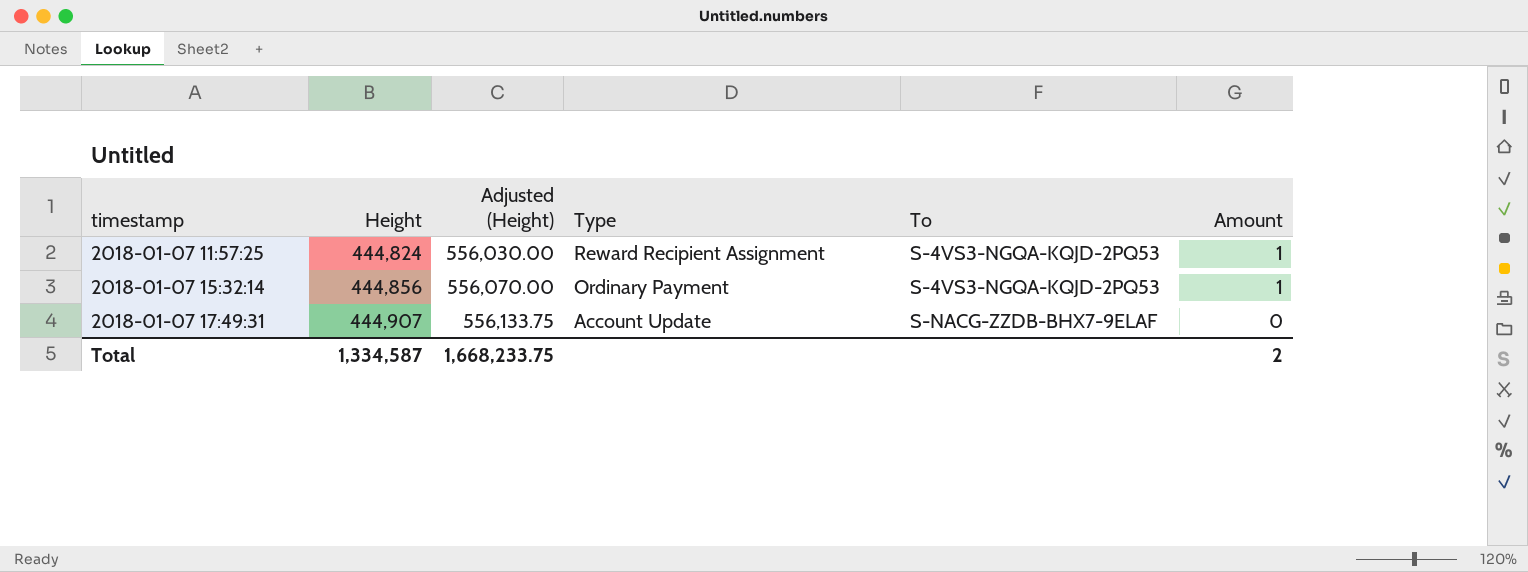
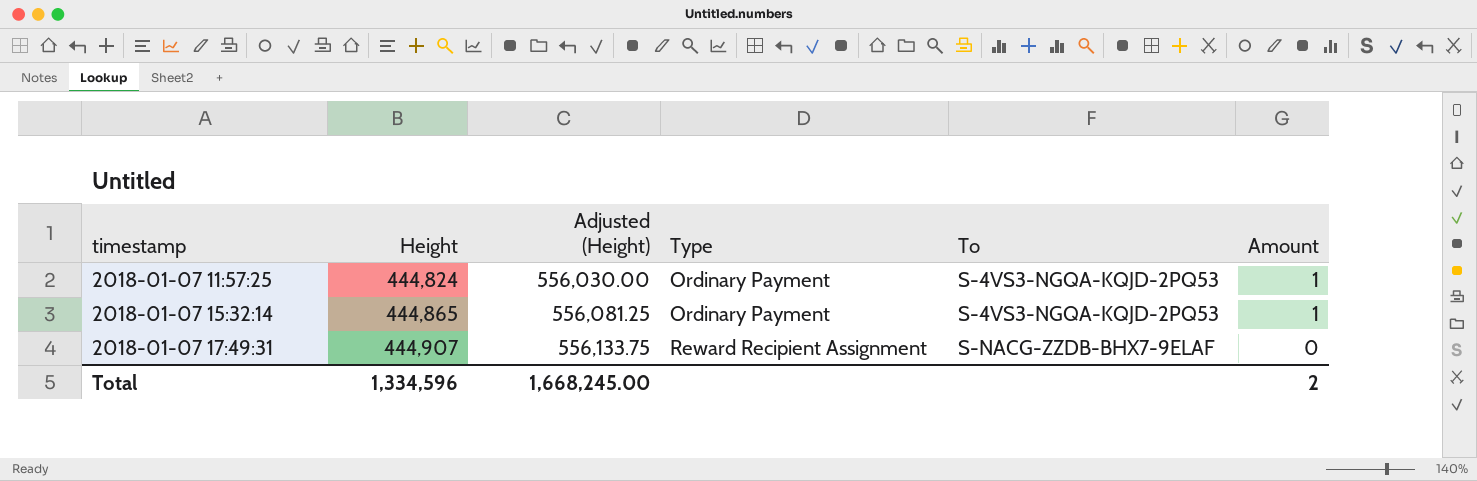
2018-01-07 11:57:25 | Type: Reward Recipient Assignment -> Ordinary Payment
2018-01-07 15:32:14 | Height: 444,856 -> 444,865
2018-01-07 15:32:14 | Adjusted (Height): 556,070.00 -> 556,081.25
2018-01-07 17:49:31 | Type: Account Update -> Reward Recipient Assignment
Total | Height: 1,334,587 -> 1,334,596
Total | Adjusted (Height): 1,668,233.75 -> 1,668,245.00

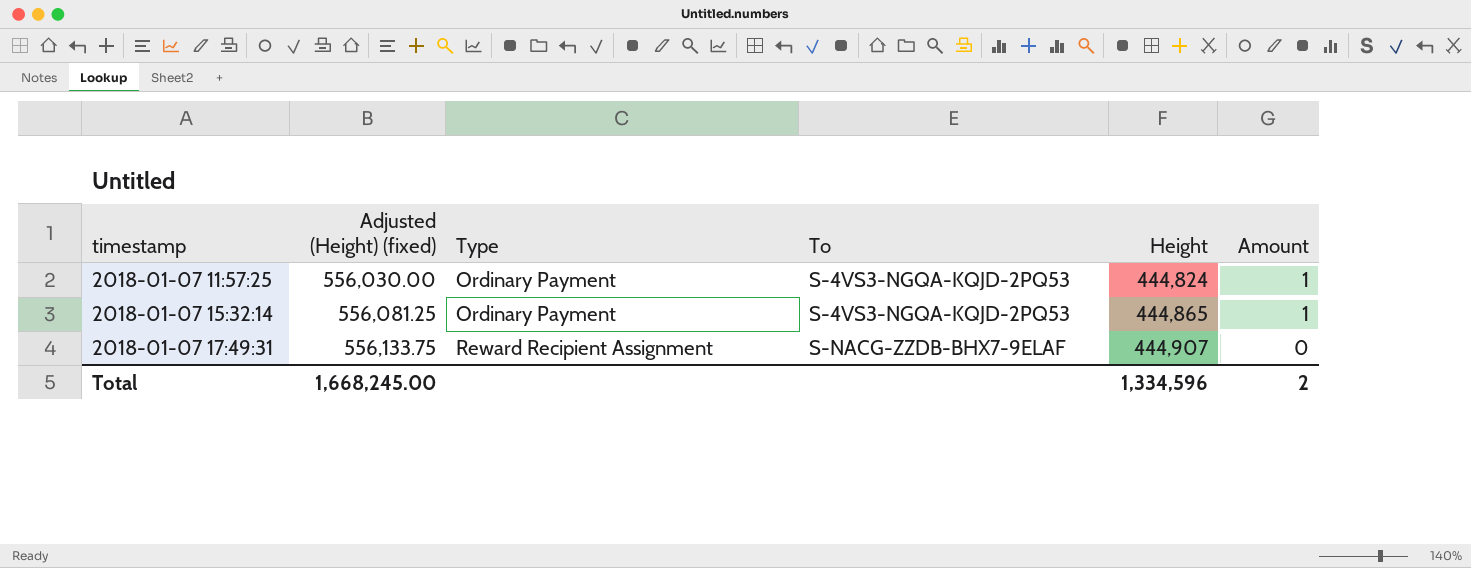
column name: Adjusted (Height) -> Adjusted (Height) (fixed)
column Height | position: 2 -> 5

